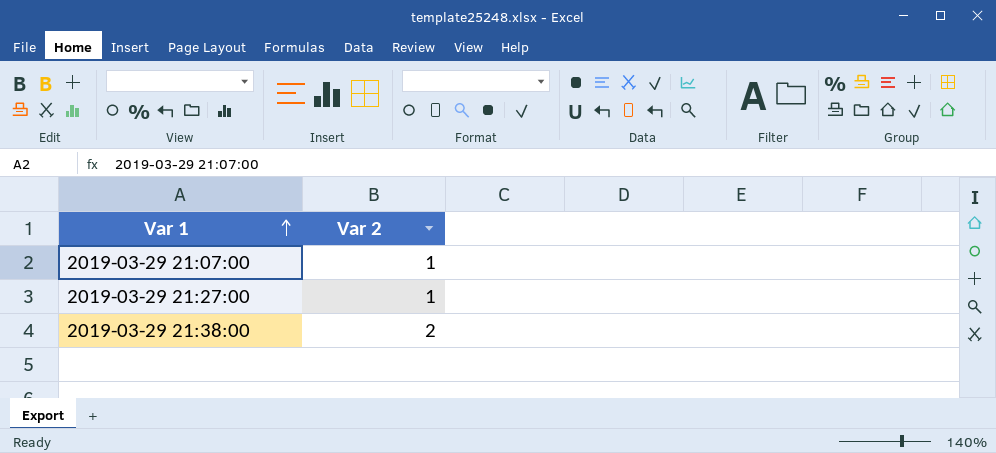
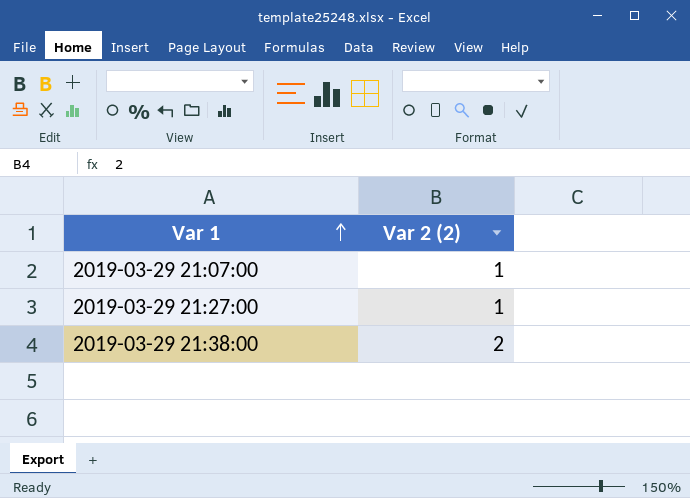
column name: Var 2 -> Var 2 (2)

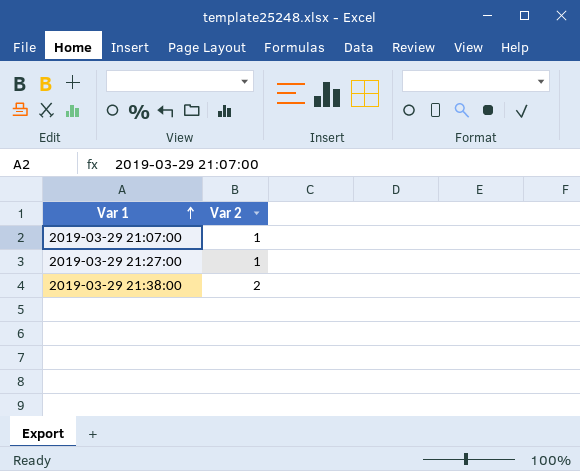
column name: Var 2 (2) -> Var 2

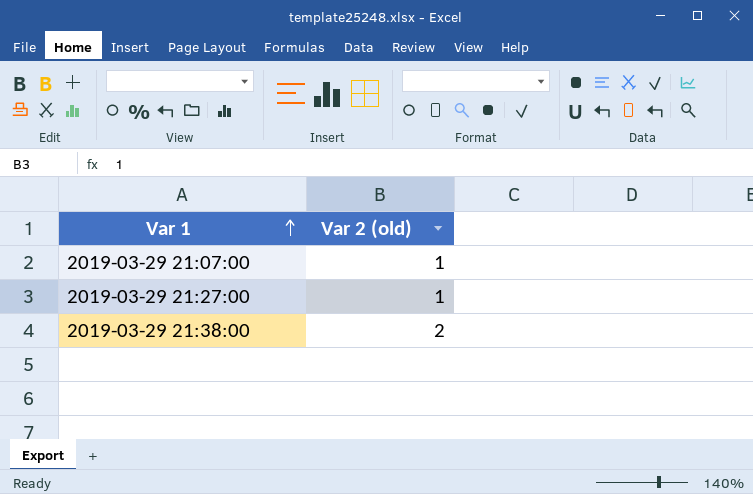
column name: Var 2 -> Var 2 (old)

